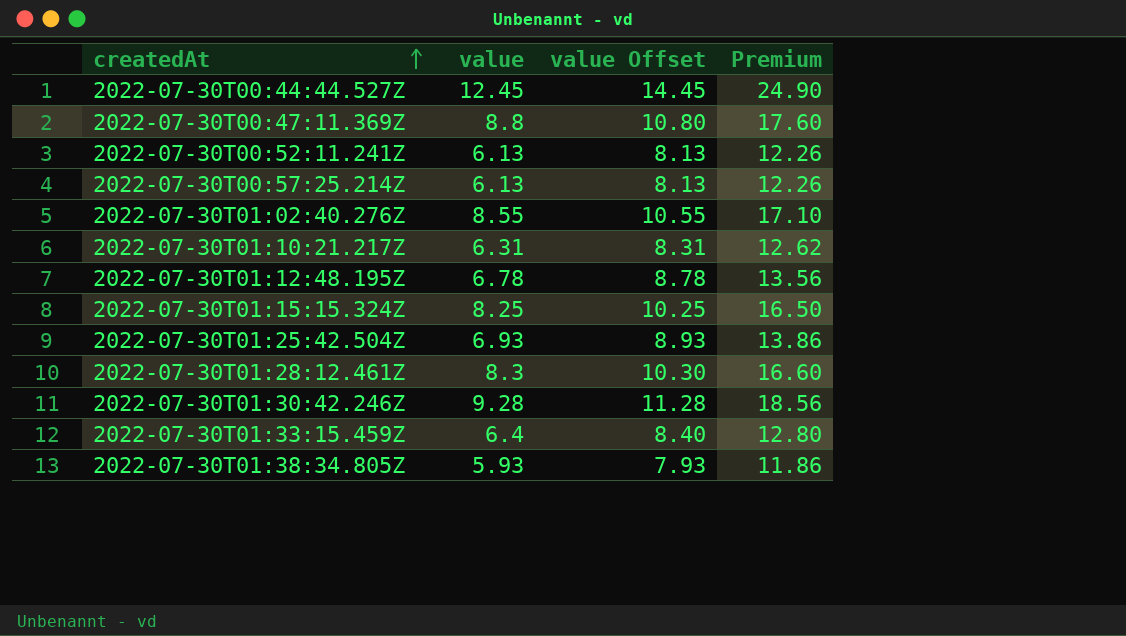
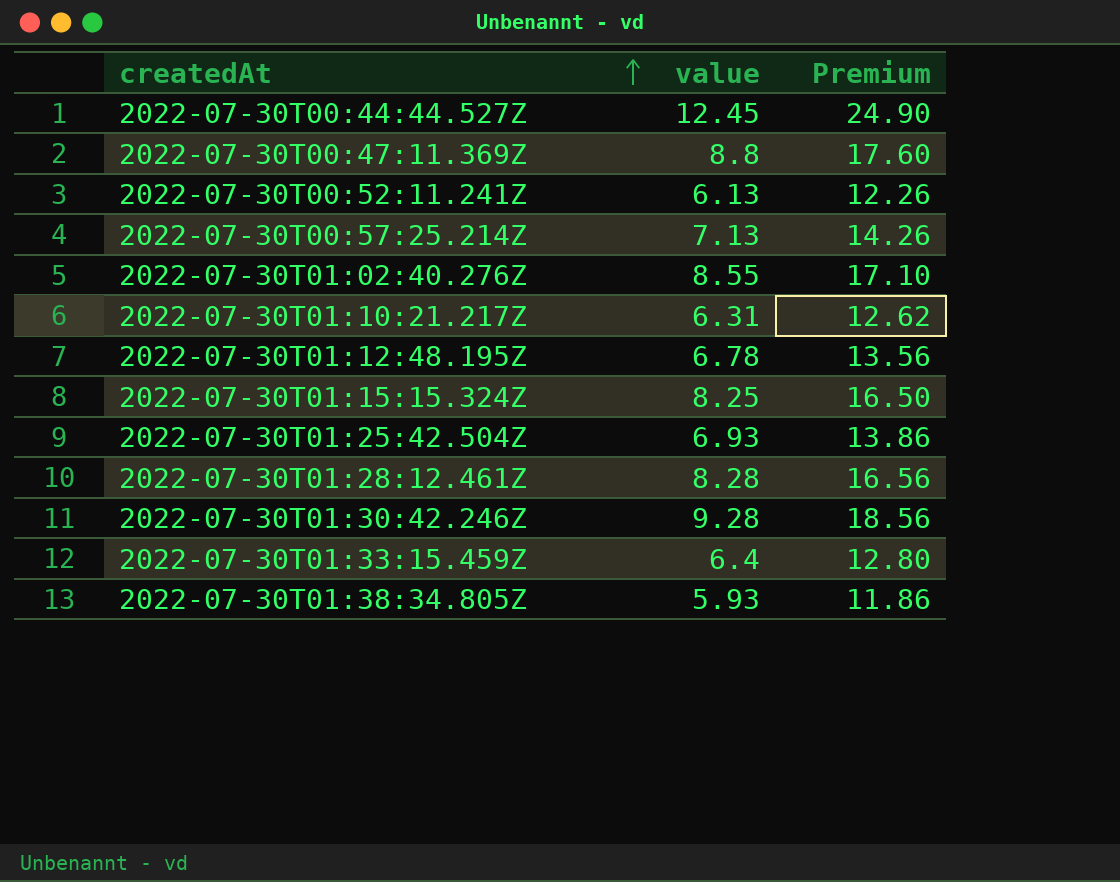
column value Offset | formula: [value] + 2 -> none
2022-07-30T00:57:25.214Z | value: 6.13 -> 7.13
2022-07-30T00:57:25.214Z | Premium: 12.26 -> 14.26
2022-07-30T01:28:12.461Z | value: 8.3 -> 8.28
2022-07-30T01:28:12.461Z | Premium: 16.60 -> 16.56

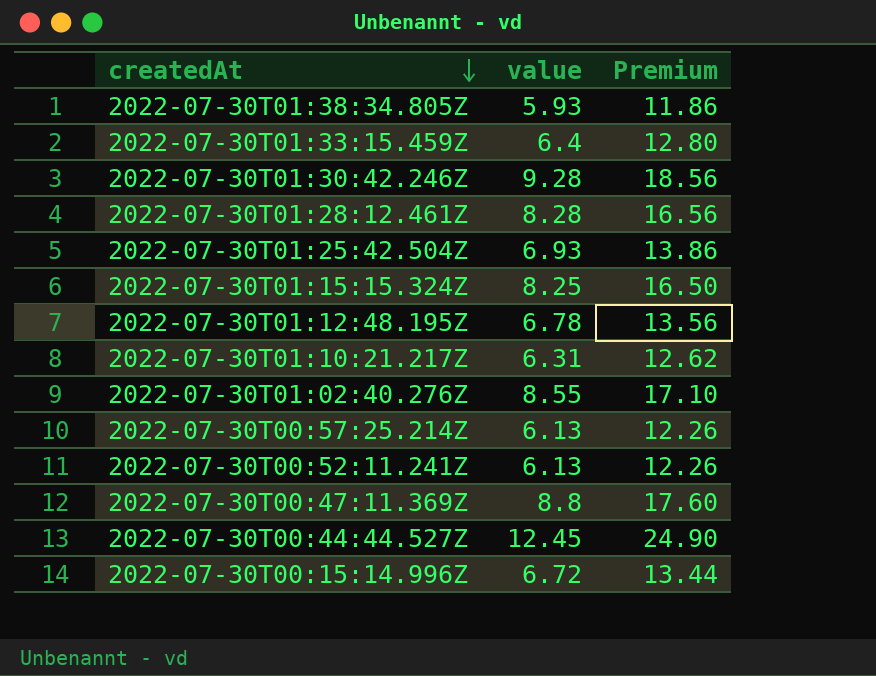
row order: createdAt ascending -> createdAt descending
2022-07-30T00:57:25.214Z | value: 7.13 -> 6.13
2022-07-30T00:57:25.214Z | Premium: 14.26 -> 12.26
row 2022-07-30T00:15:14.996Z: none -> 6.72 | 13.44

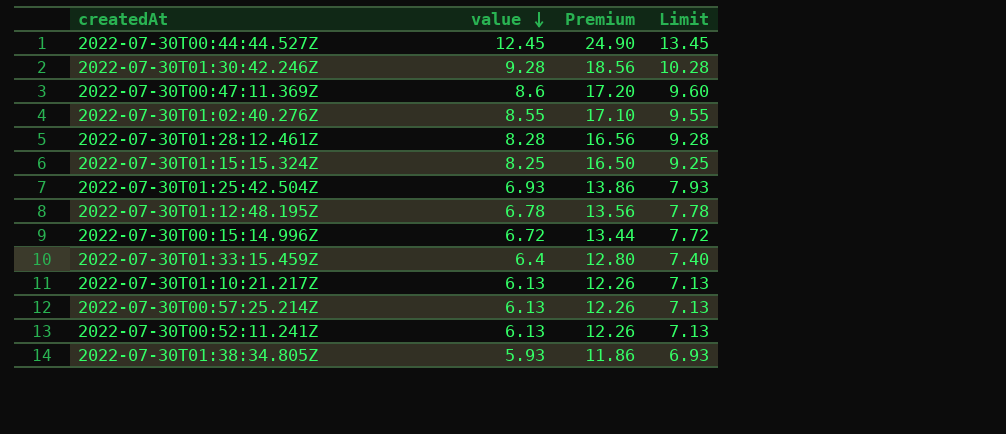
row order: createdAt descending -> value descending
column Limit | formula: none -> [value] + 1
2022-07-30T00:47:11.369Z | value: 8.8 -> 8.6
2022-07-30T00:47:11.369Z | Premium: 17.60 -> 17.20
2022-07-30T01:10:21.217Z | value: 6.31 -> 6.13
2022-07-30T01:10:21.217Z | Premium: 12.62 -> 12.26

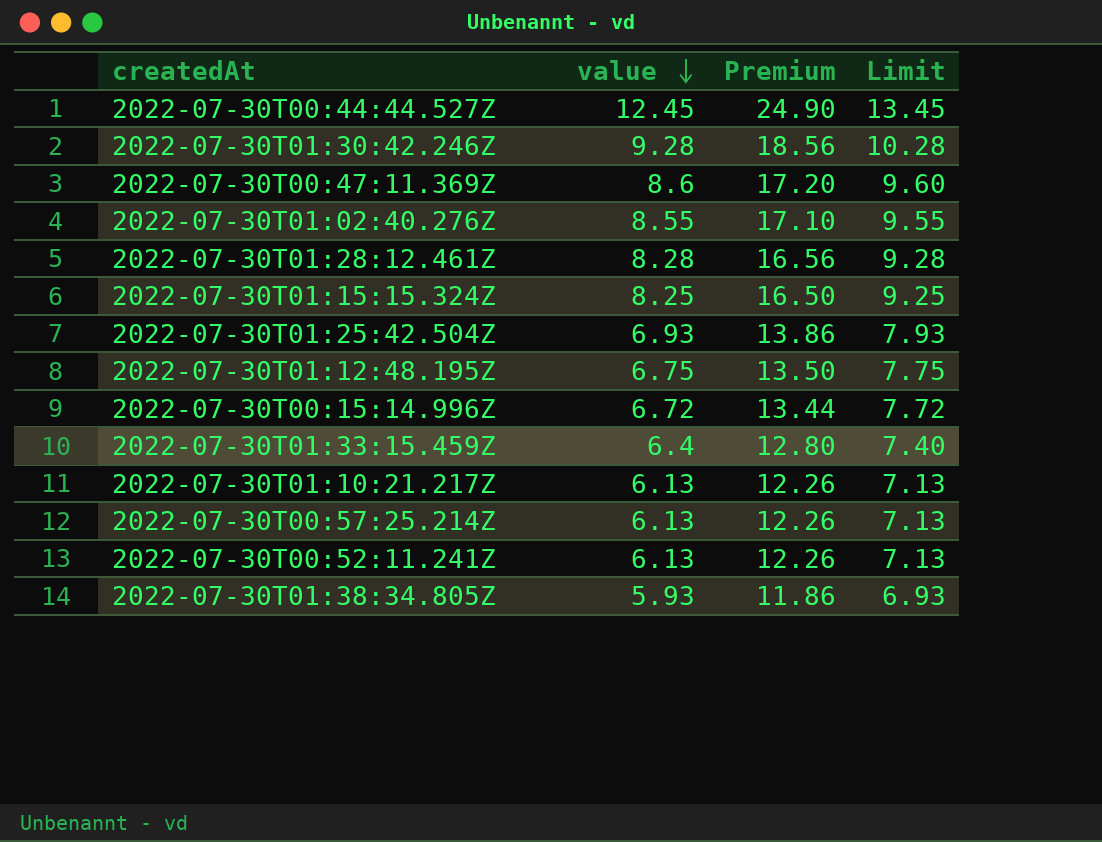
2022-07-30T01:12:48.195Z | value: 6.78 -> 6.75
2022-07-30T01:12:48.195Z | Premium: 13.56 -> 13.50
2022-07-30T01:12:48.195Z | Limit: 7.78 -> 7.75

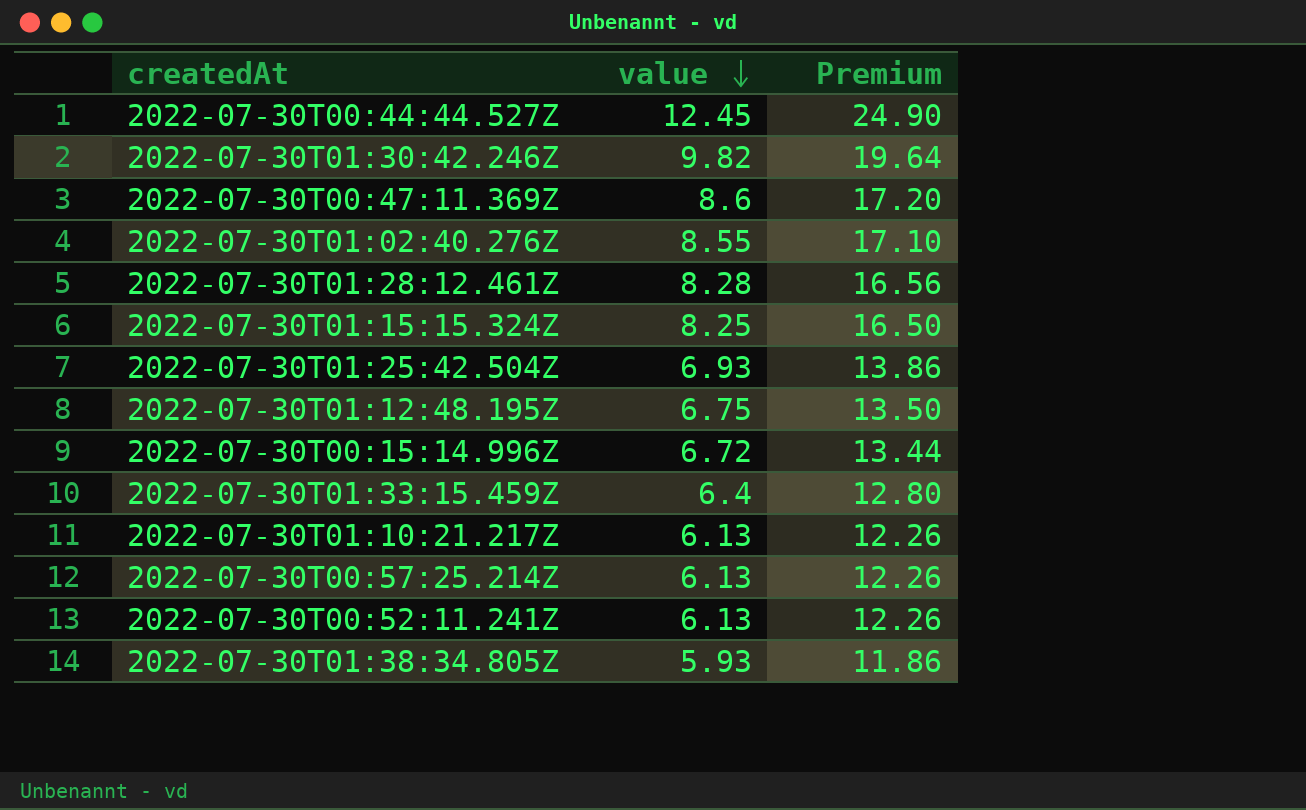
column Limit | formula: [value] + 1 -> none
2022-07-30T01:30:42.246Z | value: 9.28 -> 9.82
2022-07-30T01:30:42.246Z | Premium: 18.56 -> 19.64

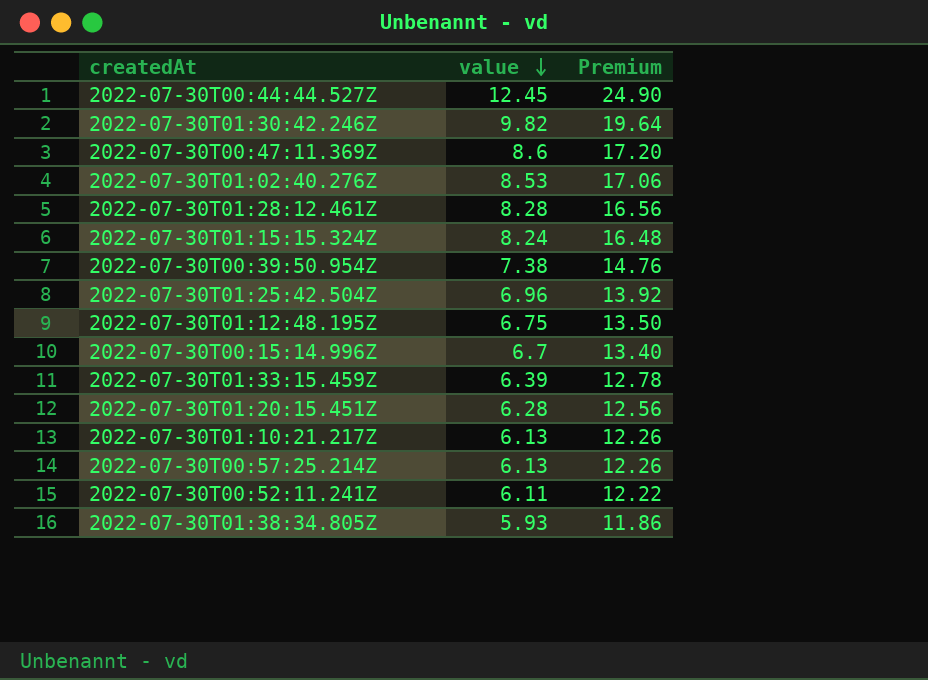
2022-07-30T01:02:40.276Z | value: 8.55 -> 8.53
2022-07-30T01:02:40.276Z | Premium: 17.10 -> 17.06
2022-07-30T01:15:15.324Z | value: 8.25 -> 8.24
2022-07-30T01:15:15.324Z | Premium: 16.50 -> 16.48
row 2022-07-30T00:39:50.954Z: none -> 7.38 | 14.76
2022-07-30T01:25:42.504Z | value: 6.93 -> 6.96
2022-07-30T01:25:42.504Z | Premium: 13.86 -> 13.92
2022-07-30T00:15:14.996Z | value: 6.72 -> 6.7
2022-07-30T00:15:14.996Z | Premium: 13.44 -> 13.40
2022-07-30T01:33:15.459Z | value: 6.4 -> 6.39
2022-07-30T01:33:15.459Z | Premium: 12.80 -> 12.78
row 2022-07-30T01:20:15.451Z: none -> 6.28 | 12.56
2022-07-30T00:52:11.241Z | value: 6.13 -> 6.11
2022-07-30T00:52:11.241Z | Premium: 12.26 -> 12.22

